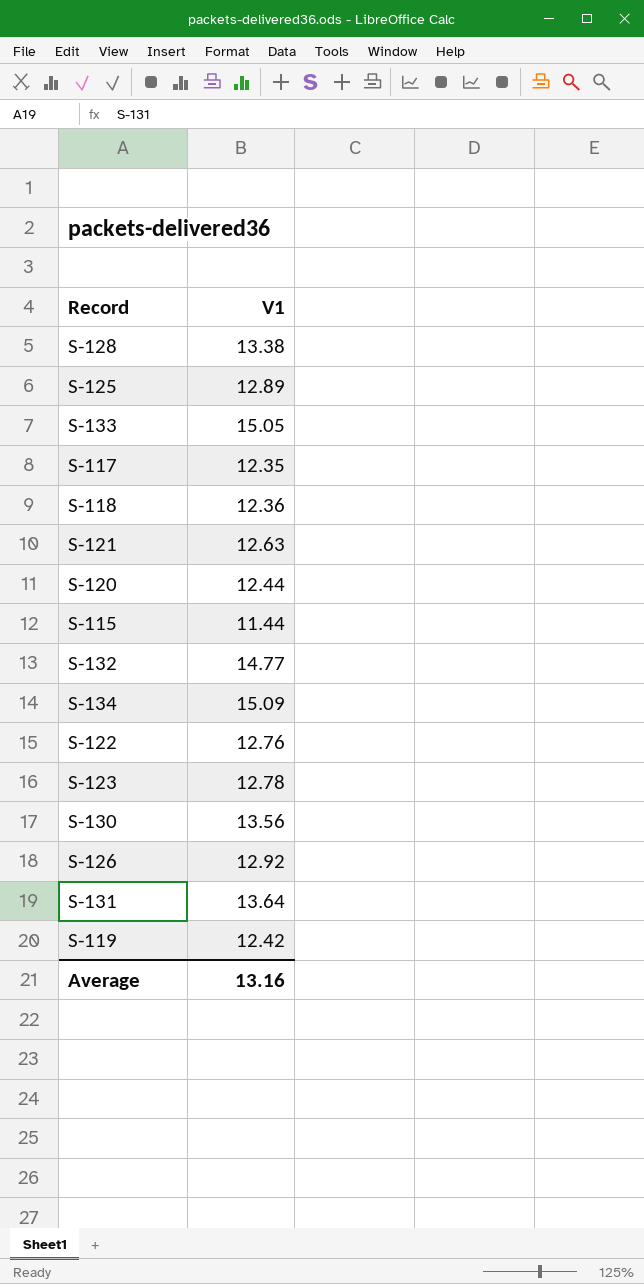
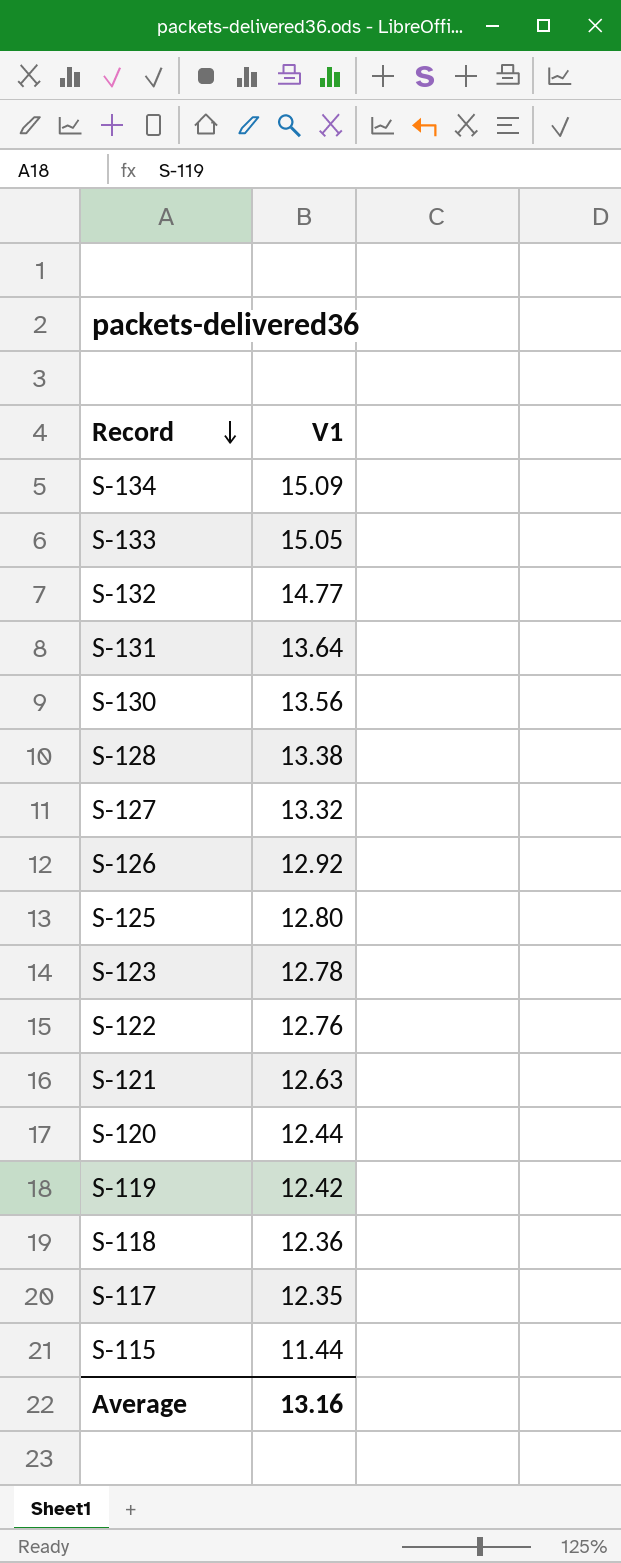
row order: none -> Record descending
row S-127: none -> 13.32
S-125 | V1: 12.89 -> 12.80

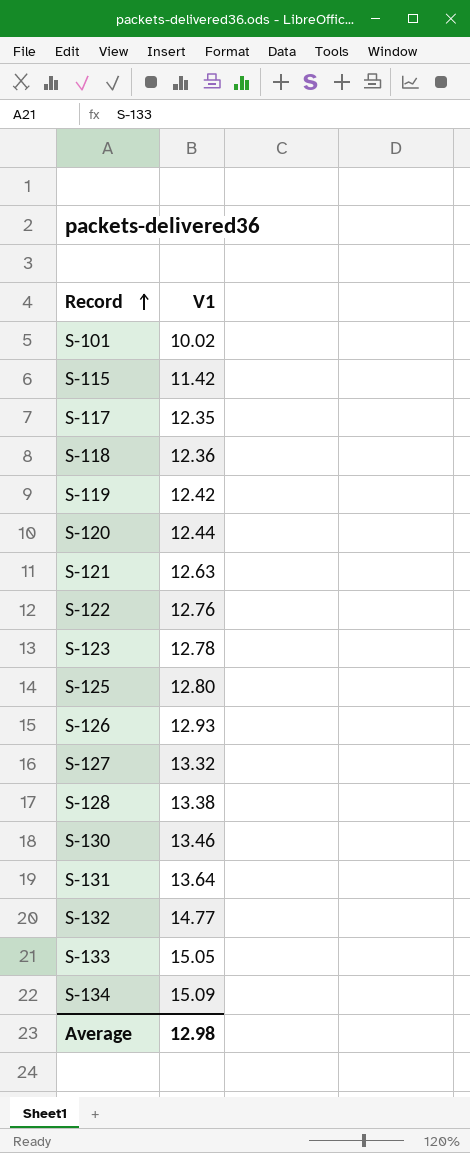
row order: Record descending -> Record ascending
row S-101: none -> 10.02
S-115 | V1: 11.44 -> 11.42
S-126 | V1: 12.92 -> 12.93
S-130 | V1: 13.56 -> 13.46
Average | V1: 13.16 -> 12.98

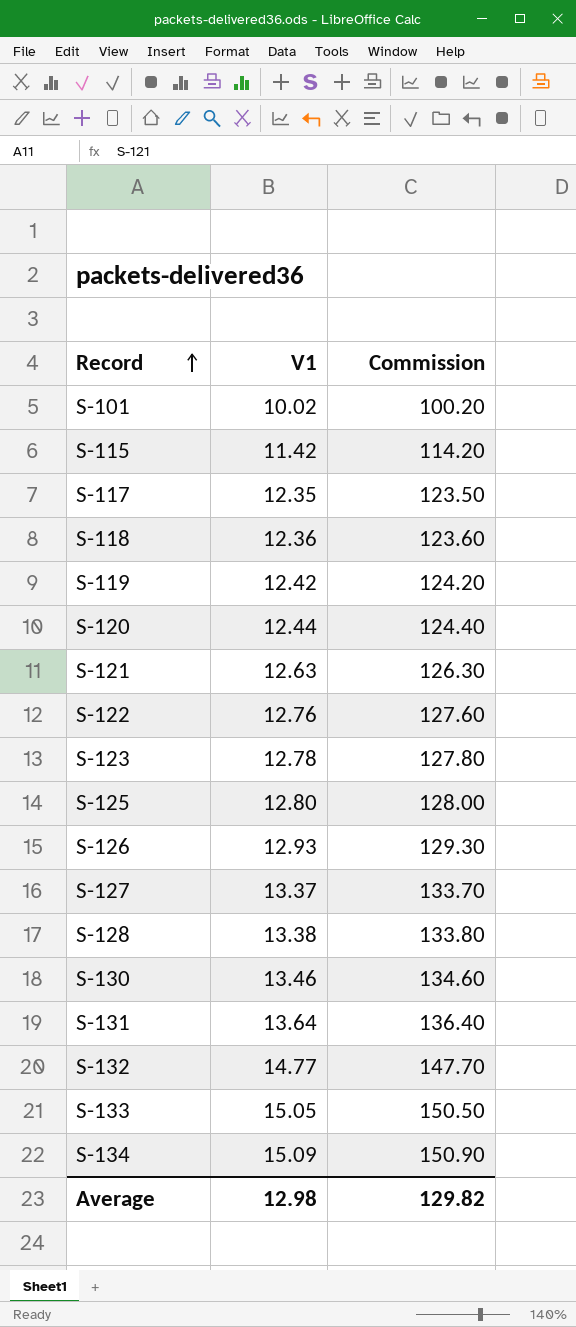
column Commission | formula: none -> [V1] * 10
S-127 | V1: 13.32 -> 13.37

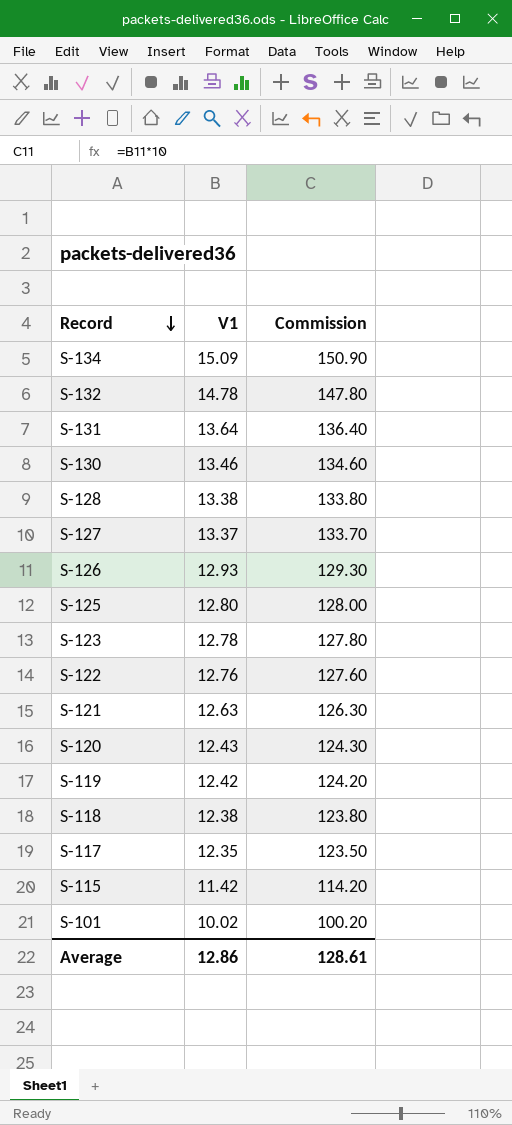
row order: Record ascending -> Record descending
row S-133: 15.05 | 150.50 -> none
S-132 | V1: 14.77 -> 14.78
S-132 | Commission: 147.70 -> 147.80
S-120 | V1: 12.44 -> 12.43
S-120 | Commission: 124.40 -> 124.30
S-118 | V1: 12.36 -> 12.38
S-118 | Commission: 123.60 -> 123.80
Average | V1: 12.98 -> 12.86
Average | Commission: 129.82 -> 128.61

